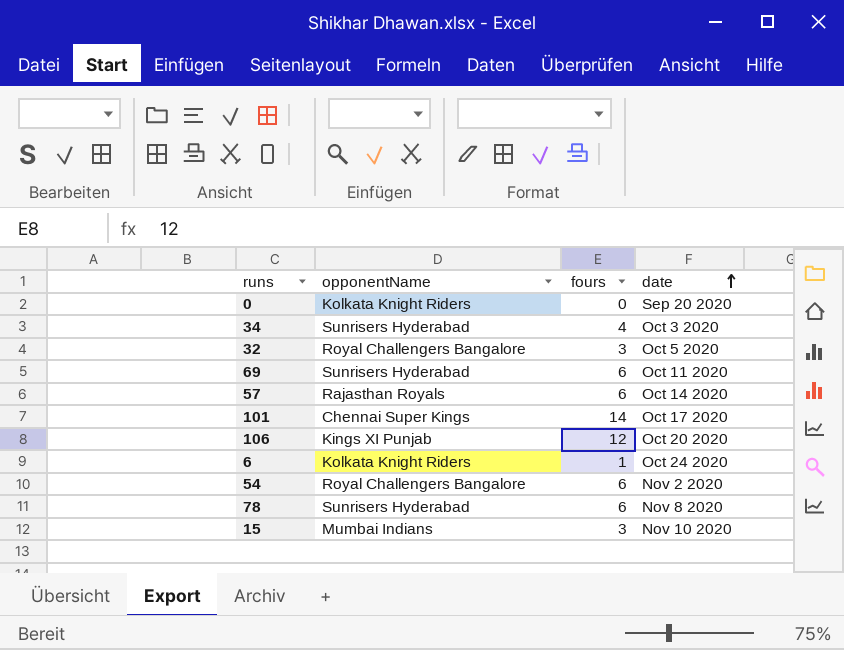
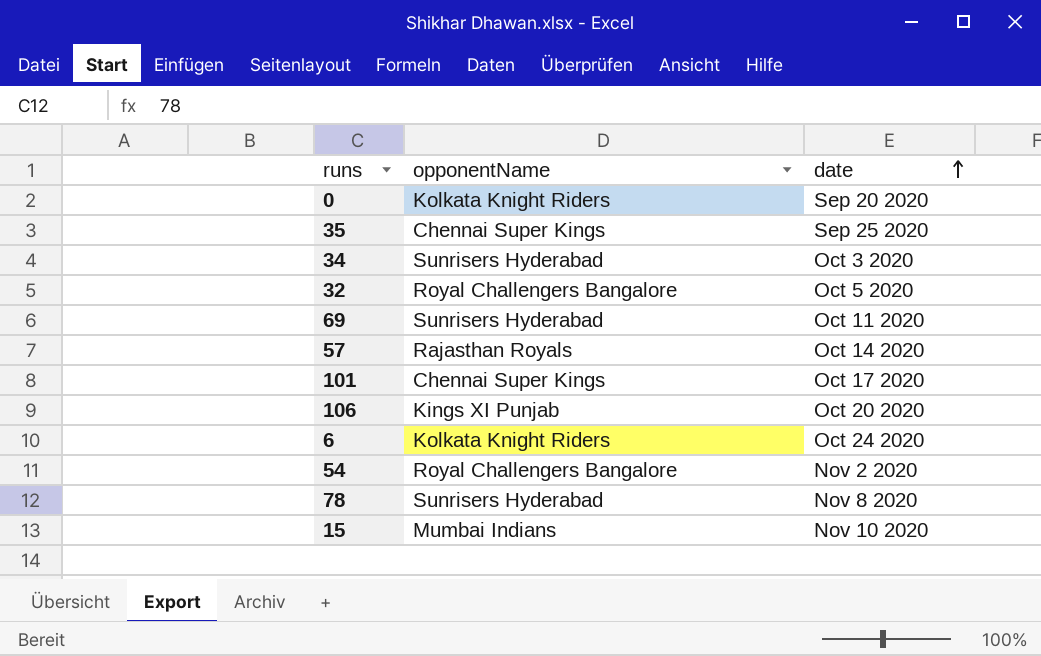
column fours | position: 3 -> none
row 35: none -> Chennai Super Kings | Sep 25 2020

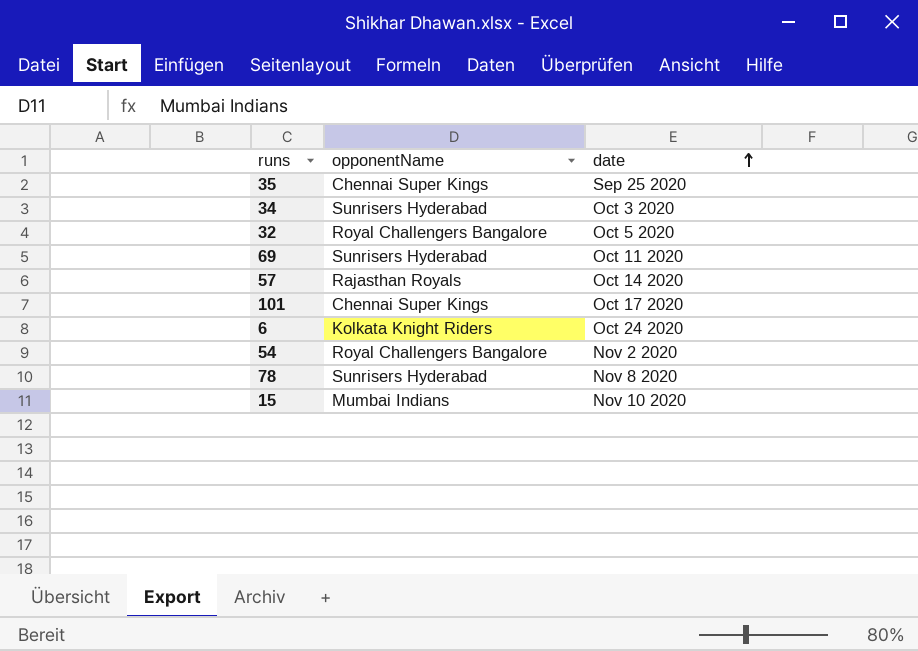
row 0: Kolkata Knight Riders | Sep 20 2020 -> none
row 106: Kings XI Punjab | Oct 20 2020 -> none

